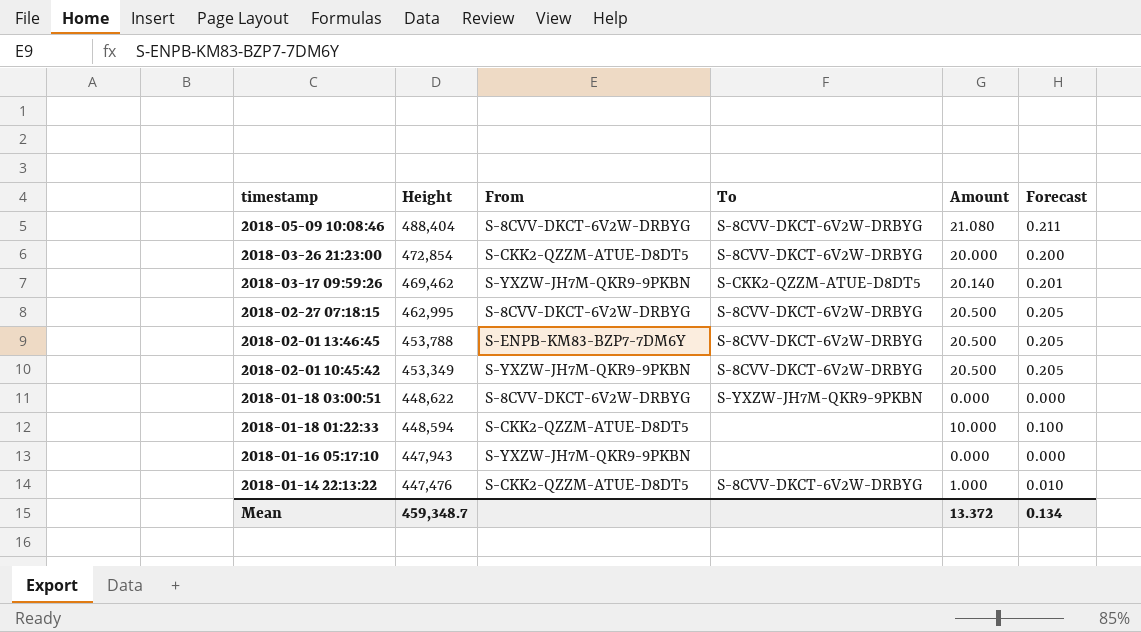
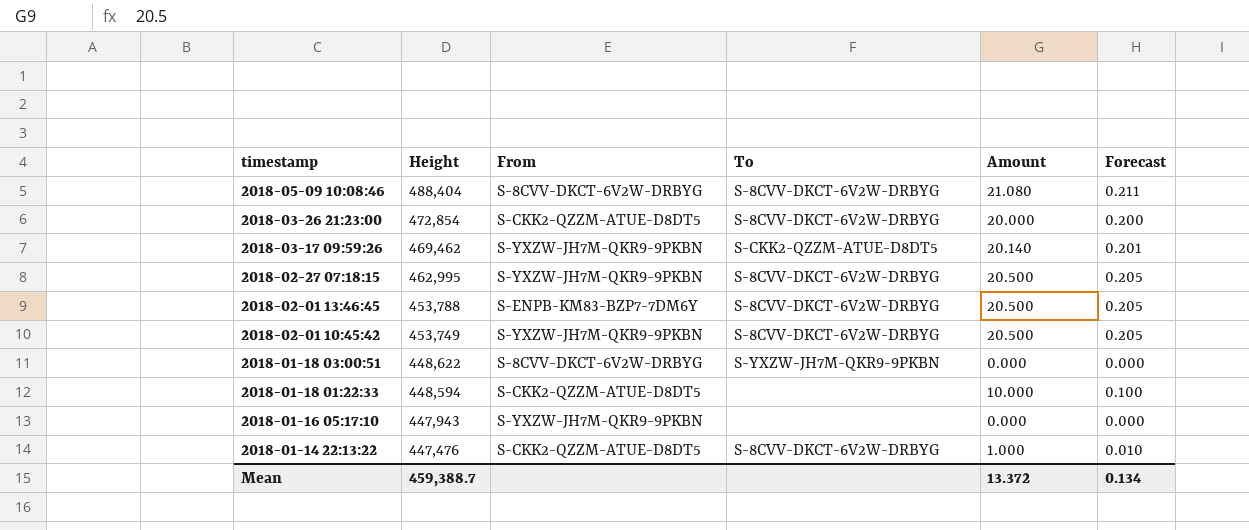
2018-02-27 07:18:15 | From: S-8CVV-DKCT-6V2W-DRBYG -> S-YXZW-JH7M-QKR9-9PKBN
2018-02-01 10:45:42 | Height: 453,349 -> 453,749
Mean | Height: 459,348.7 -> 459,388.7

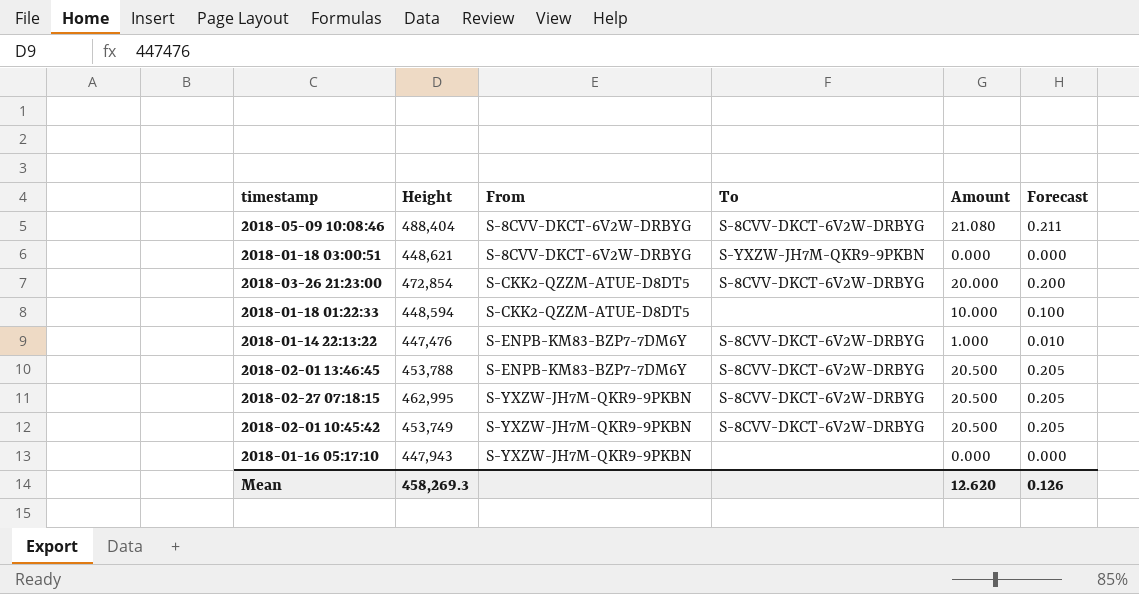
row order: timestamp descending -> From ascending
row 2018-03-17 09:59:26: 469,462 | S-YXZW-JH7M-QKR9-9PKBN | S-CKK2-QZZM-ATUE-D8DT5 | 20.140 | 0.201 -> none
2018-01-18 03:00:51 | Height: 448,622 -> 448,621
2018-01-14 22:13:22 | From: S-CKK2-QZZM-ATUE-D8DT5 -> S-ENPB-KM83-BZP7-7DM6Y
Mean | Height: 459,388.7 -> 458,269.3
Mean | Amount: 13.372 -> 12.620
Mean | Forecast: 0.134 -> 0.126

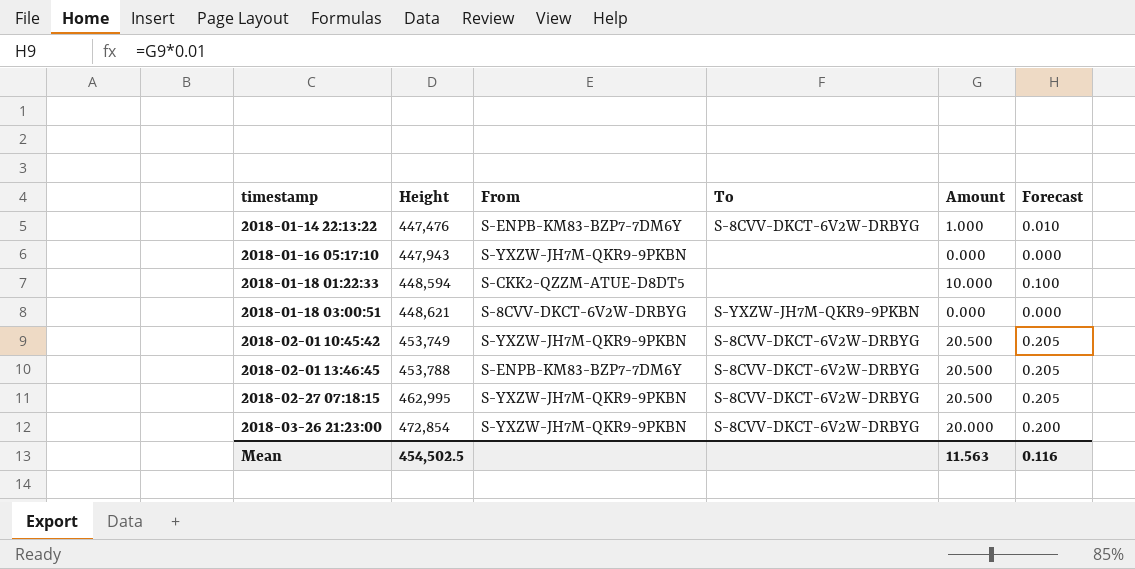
row order: From ascending -> timestamp ascending
row 2018-05-09 10:08:46: 488,404 | S-8CVV-DKCT-6V2W-DRBYG | S-8CVV-DKCT-6V2W-DRBYG | 21.080 | 0.211 -> none
2018-03-26 21:23:00 | From: S-CKK2-QZZM-ATUE-D8DT5 -> S-YXZW-JH7M-QKR9-9PKBN
Mean | Height: 458,269.3 -> 454,502.5
Mean | Amount: 12.620 -> 11.563
Mean | Forecast: 0.126 -> 0.116

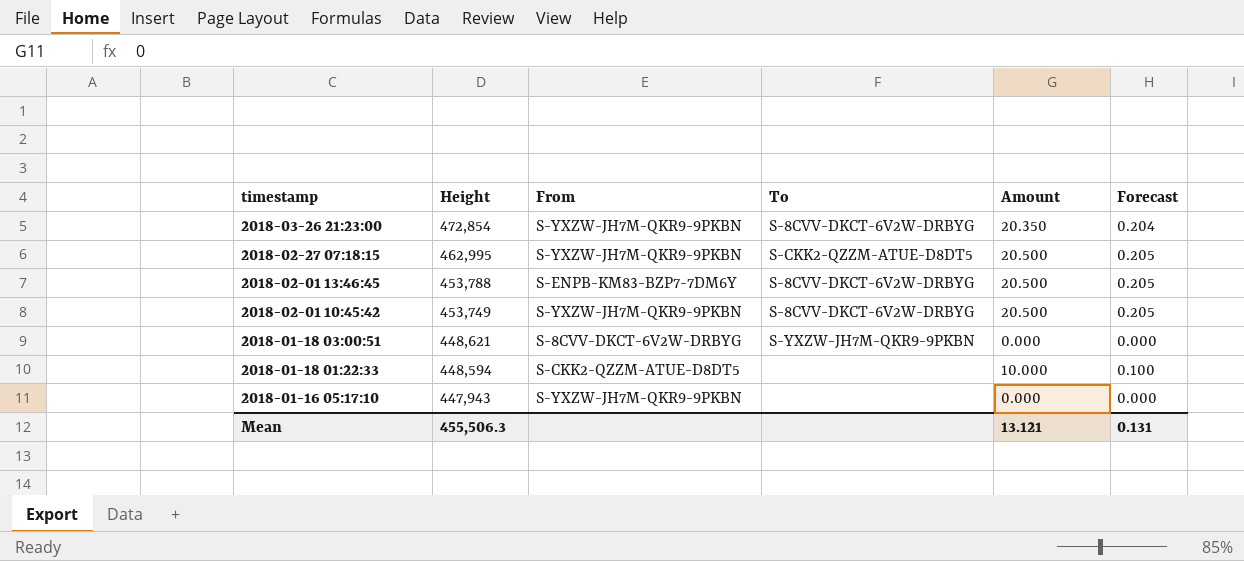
row order: timestamp ascending -> timestamp descending
row 2018-01-14 22:13:22: 447,476 | S-ENPB-KM83-BZP7-7DM6Y | S-8CVV-DKCT-6V2W-DRBYG | 1.000 | 0.010 -> none
2018-03-26 21:23:00 | Amount: 20.000 -> 20.350
2018-03-26 21:23:00 | Forecast: 0.200 -> 0.204
2018-02-27 07:18:15 | To: S-8CVV-DKCT-6V2W-DRBYG -> S-CKK2-QZZM-ATUE-D8DT5
Mean | Height: 454,502.5 -> 455,506.3
Mean | Amount: 11.563 -> 13.121
Mean | Forecast: 0.116 -> 0.131

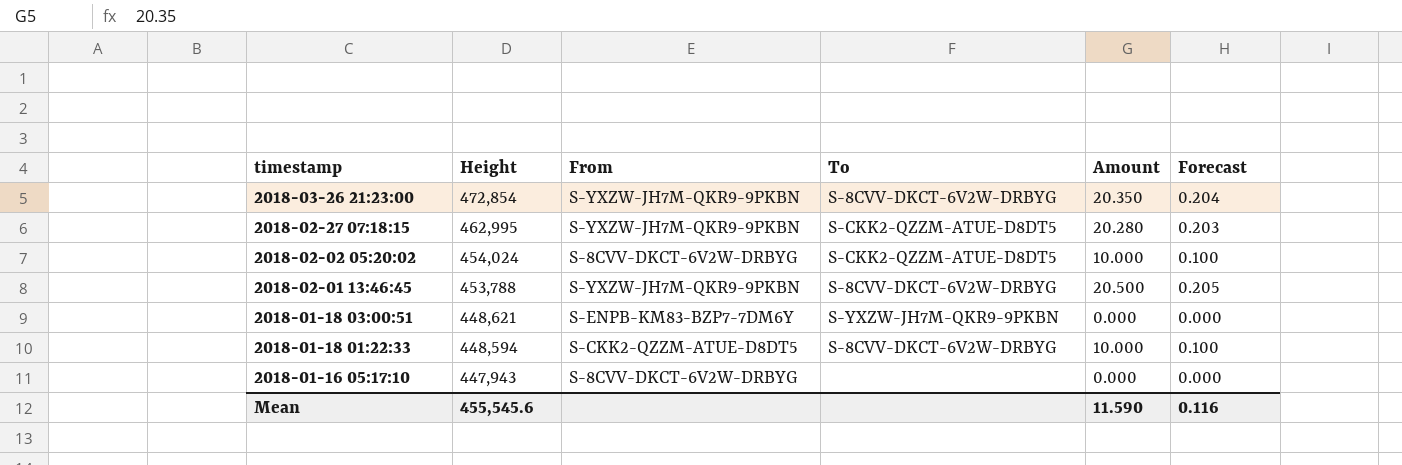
row 2018-02-01 10:45:42: 453,749 | S-YXZW-JH7M-QKR9-9PKBN | S-8CVV-DKCT-6V2W-DRBYG | 20.500 | 0.205 -> none
2018-02-27 07:18:15 | Amount: 20.500 -> 20.280
2018-02-27 07:18:15 | Forecast: 0.205 -> 0.203
row 2018-02-02 05:20:02: none -> 454,024 | S-8CVV-DKCT-6V2W-DRBYG | S-CKK2-QZZM-ATUE-D8DT5 | 10.000 | 0.100
2018-02-01 13:46:45 | From: S-ENPB-KM83-BZP7-7DM6Y -> S-YXZW-JH7M-QKR9-9PKBN
2018-01-18 03:00:51 | From: S-8CVV-DKCT-6V2W-DRBYG -> S-ENPB-KM83-BZP7-7DM6Y
2018-01-18 01:22:33 | To: none -> S-8CVV-DKCT-6V2W-DRBYG
2018-01-16 05:17:10 | From: S-YXZW-JH7M-QKR9-9PKBN -> S-8CVV-DKCT-6V2W-DRBYG
Mean | Height: 455,506.3 -> 455,545.6
Mean | Amount: 13.121 -> 11.590
Mean | Forecast: 0.131 -> 0.116

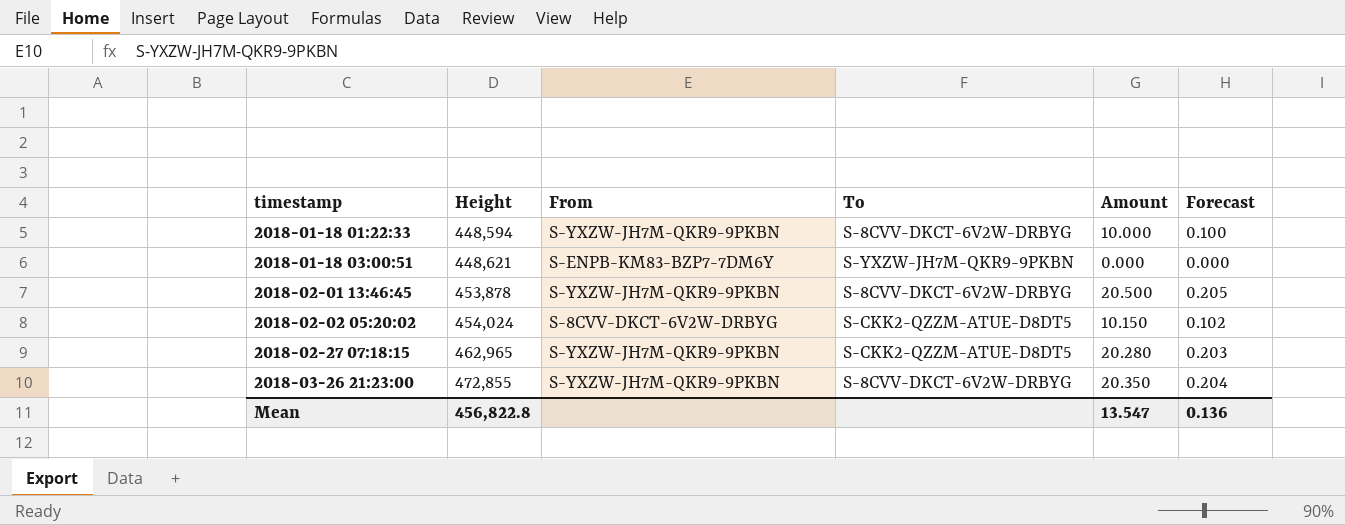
row order: timestamp descending -> timestamp ascending
row 2018-01-16 05:17:10: 447,943 | S-8CVV-DKCT-6V2W-DRBYG | none | 0.000 | 0.000 -> none
2018-01-18 01:22:33 | From: S-CKK2-QZZM-ATUE-D8DT5 -> S-YXZW-JH7M-QKR9-9PKBN
2018-02-01 13:46:45 | Height: 453,788 -> 453,878
2018-02-02 05:20:02 | Amount: 10.000 -> 10.150
2018-02-02 05:20:02 | Forecast: 0.100 -> 0.102
2018-02-27 07:18:15 | Height: 462,995 -> 462,965
2018-03-26 21:23:00 | Height: 472,854 -> 472,855
Mean | Height: 455,545.6 -> 456,822.8
Mean | Amount: 11.590 -> 13.547
Mean | Forecast: 0.116 -> 0.136

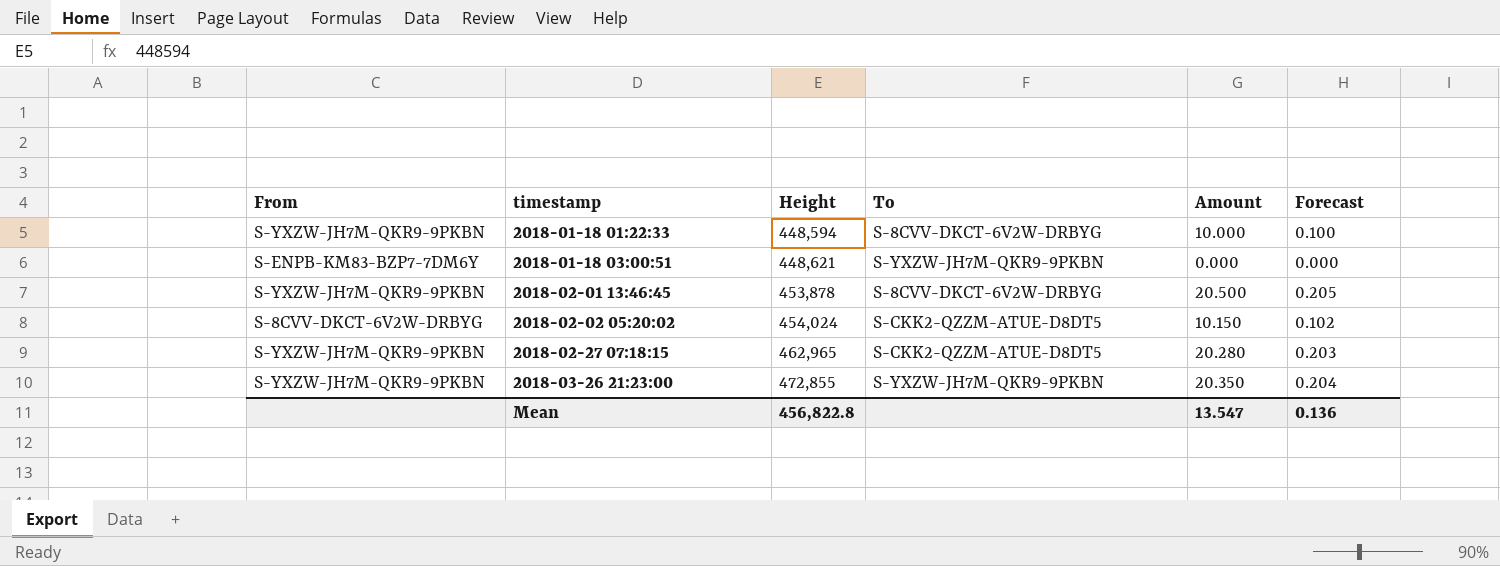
column From | position: 3 -> 1
2018-03-26 21:23:00 | To: S-8CVV-DKCT-6V2W-DRBYG -> S-YXZW-JH7M-QKR9-9PKBN

